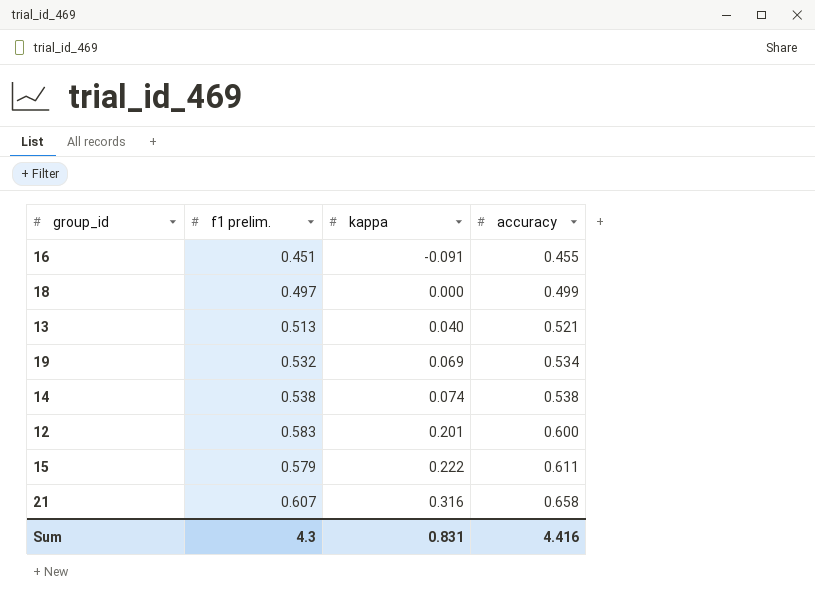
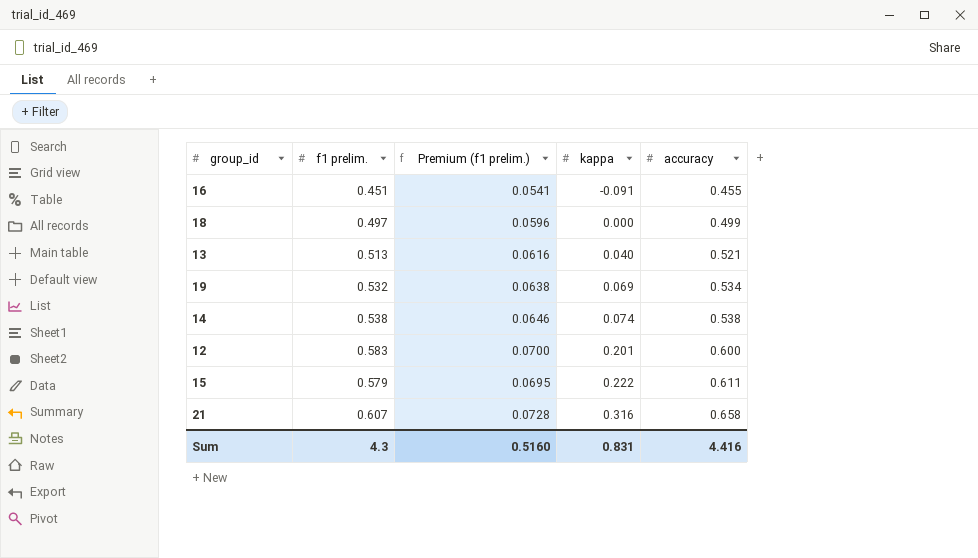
column Premium (f1 prelim.) | formula: none -> [f1 prelim.] * 0.12

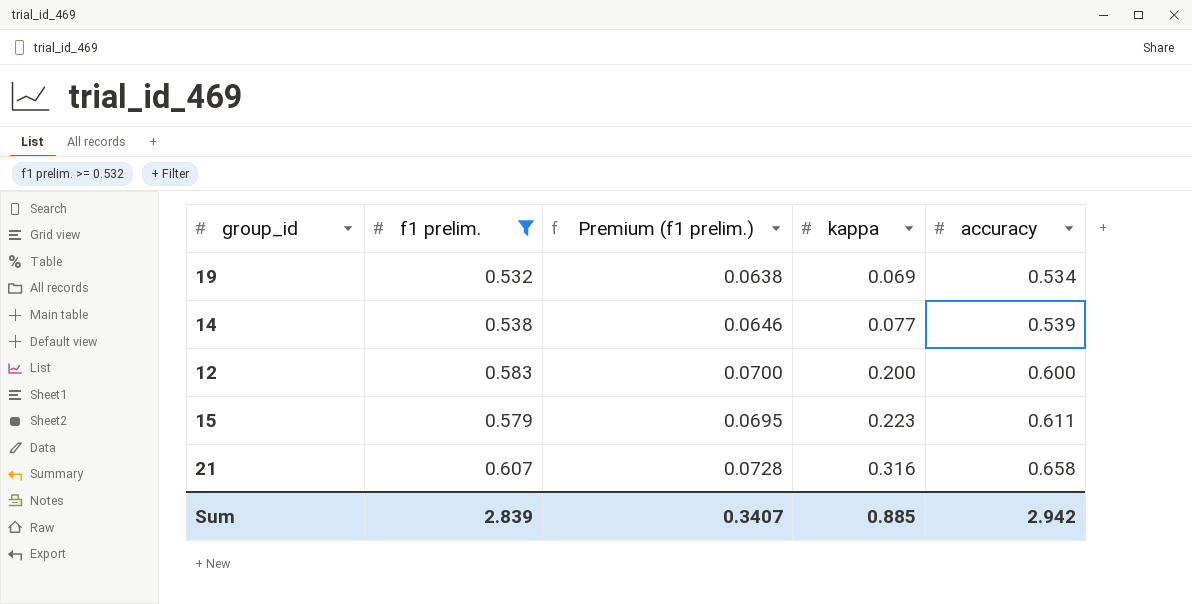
filter: none -> f1 prelim. >= 0.532
14 | kappa: 0.074 -> 0.077
14 | accuracy: 0.538 -> 0.539
12 | kappa: 0.201 -> 0.200
15 | kappa: 0.222 -> 0.223
Sum | f1 prelim.: 4.3 -> 2.839
Sum | Premium (f1 prelim.): 0.5160 -> 0.3407
Sum | kappa: 0.831 -> 0.885
Sum | accuracy: 4.416 -> 2.942

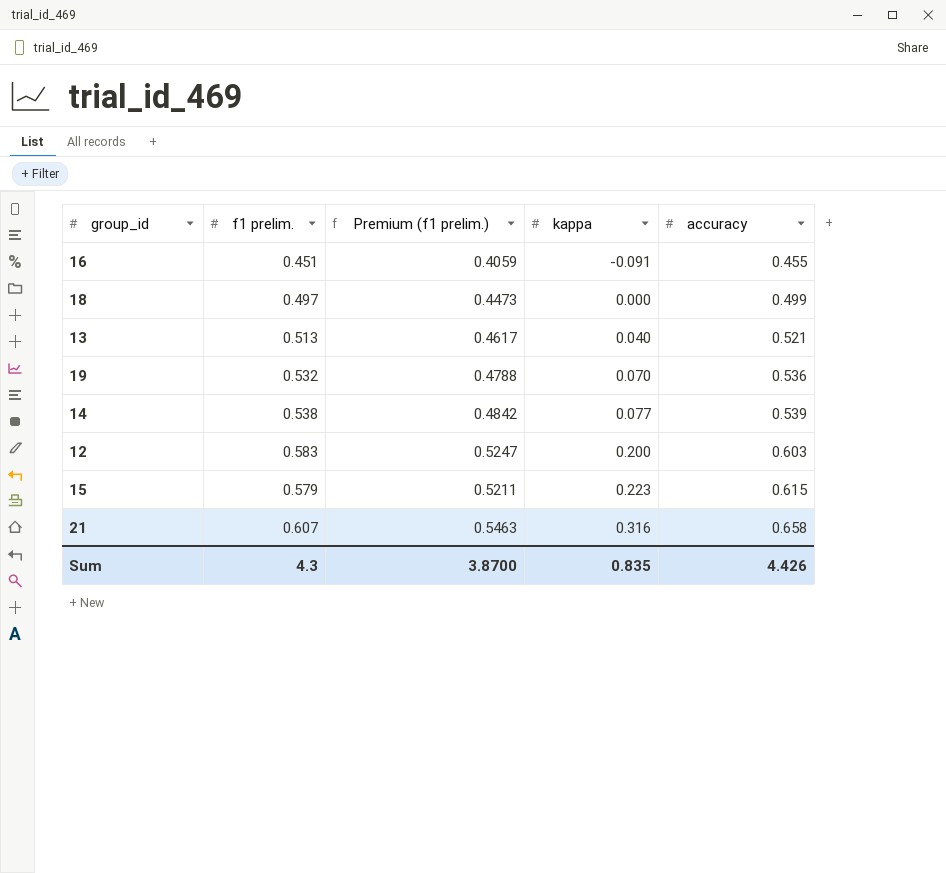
filter: f1 prelim. >= 0.532 -> none
column Premium (f1 prelim.) | formula: [f1 prelim.] * 0.12 -> [f1 prelim.] * 0.9
19 | kappa: 0.069 -> 0.070
19 | accuracy: 0.534 -> 0.536
12 | accuracy: 0.600 -> 0.603
15 | accuracy: 0.611 -> 0.615
Sum | f1 prelim.: 2.839 -> 4.3
Sum | Premium (f1 prelim.): 0.3407 -> 3.8700
Sum | kappa: 0.885 -> 0.835
Sum | accuracy: 2.942 -> 4.426

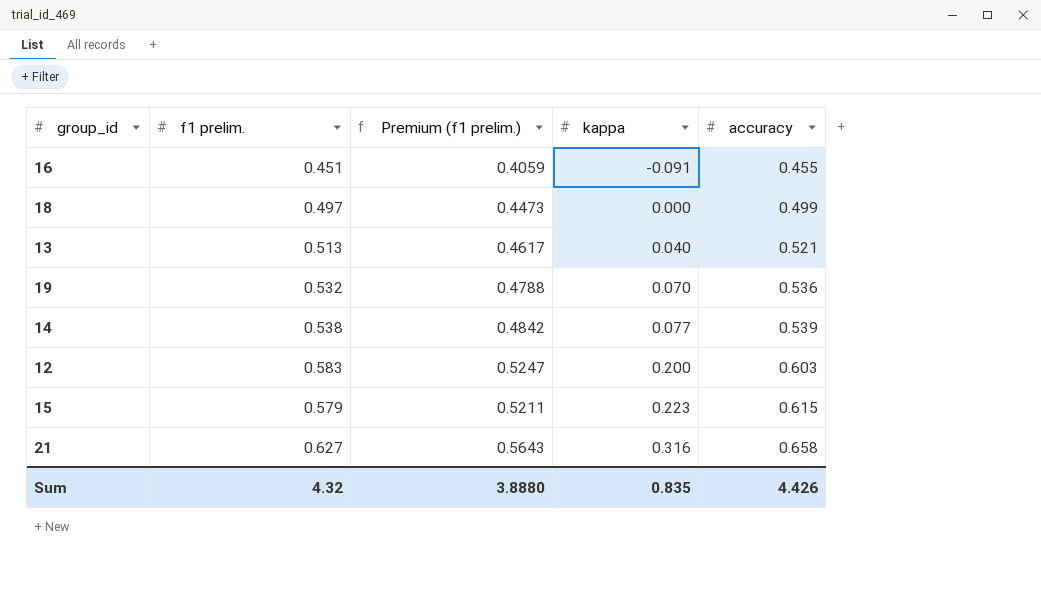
21 | f1 prelim.: 0.607 -> 0.627
21 | Premium (f1 prelim.): 0.5463 -> 0.5643
Sum | f1 prelim.: 4.3 -> 4.32
Sum | Premium (f1 prelim.): 3.8700 -> 3.8880

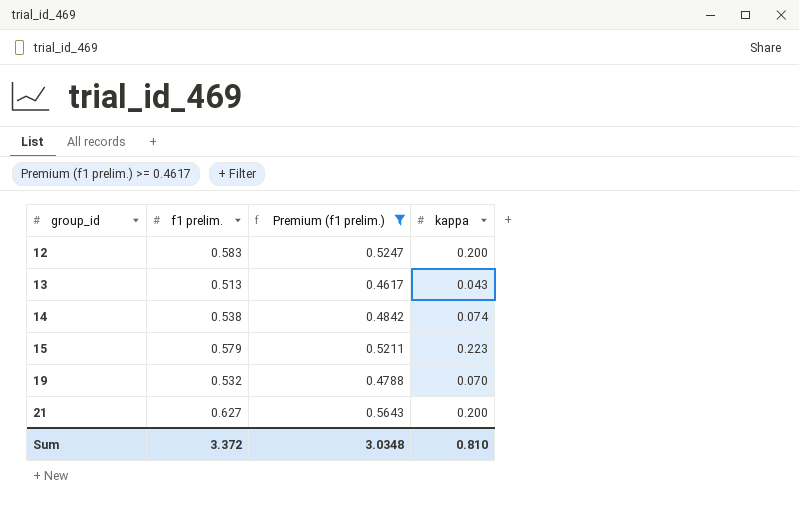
filter: none -> Premium (f1 prelim.) >= 0.4617
row order: kappa ascending -> group_id ascending
column accuracy | position: 5 -> none
13 | kappa: 0.040 -> 0.043
14 | kappa: 0.077 -> 0.074
21 | kappa: 0.316 -> 0.200
Sum | f1 prelim.: 4.32 -> 3.372
Sum | Premium (f1 prelim.): 3.8880 -> 3.0348
Sum | kappa: 0.835 -> 0.810

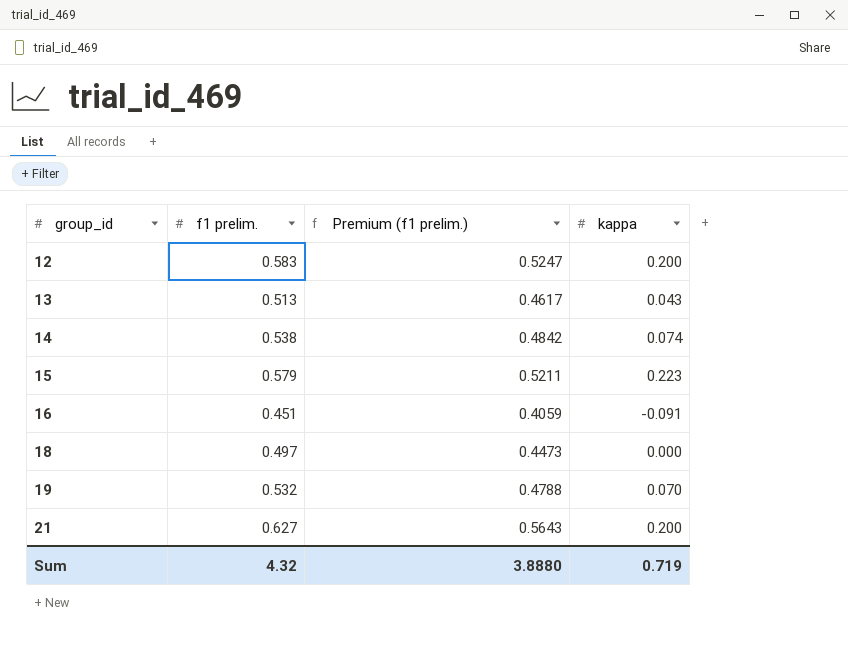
filter: Premium (f1 prelim.) >= 0.4617 -> none
Sum | f1 prelim.: 3.372 -> 4.32
Sum | Premium (f1 prelim.): 3.0348 -> 3.8880
Sum | kappa: 0.810 -> 0.719

